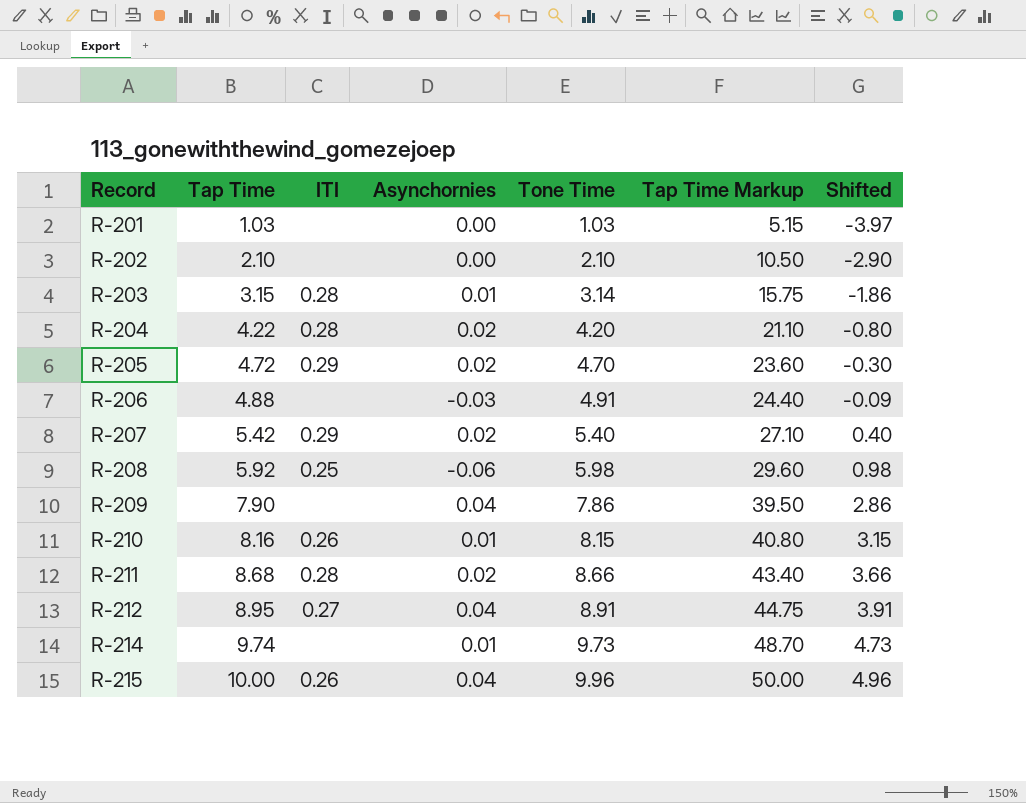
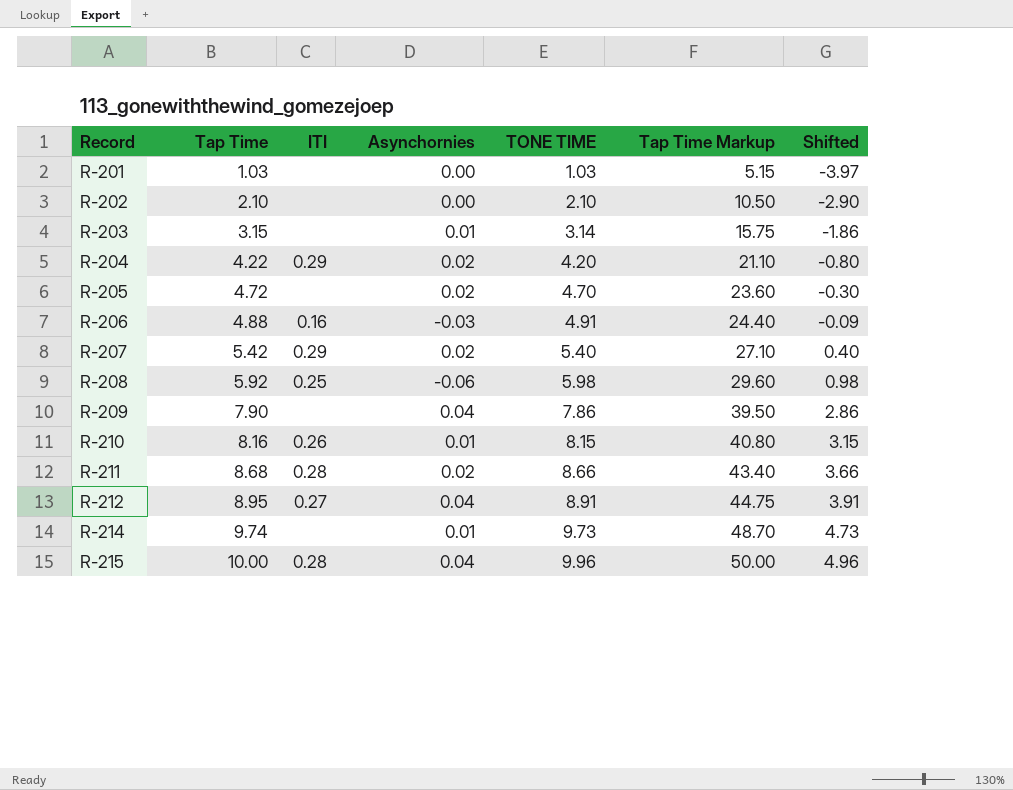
column name: Tone Time -> TONE TIME
R-203 | ITI: 0.28 -> none
R-204 | ITI: 0.28 -> 0.29
R-205 | ITI: 0.29 -> none
R-206 | ITI: none -> 0.16
R-215 | ITI: 0.26 -> 0.28

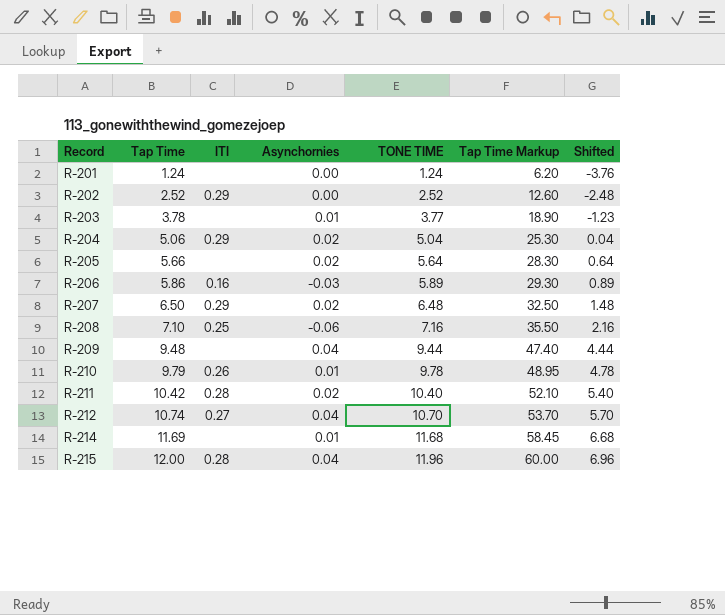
R-201 | Tap Time: 1.03 -> 1.24
R-201 | TONE TIME: 1.03 -> 1.24
R-201 | Tap Time Markup: 5.15 -> 6.20
R-201 | Shifted: -3.97 -> -3.76
R-202 | Tap Time: 2.10 -> 2.52
R-202 | ITI: none -> 0.29
R-202 | TONE TIME: 2.10 -> 2.52
R-202 | Tap Time Markup: 10.50 -> 12.60
R-202 | Shifted: -2.90 -> -2.48
R-203 | Tap Time: 3.15 -> 3.78
R-203 | TONE TIME: 3.14 -> 3.77
R-203 | Tap Time Markup: 15.75 -> 18.90
R-203 | Shifted: -1.86 -> -1.23
R-204 | Tap Time: 4.22 -> 5.06
R-204 | TONE TIME: 4.20 -> 5.04
R-204 | Tap Time Markup: 21.10 -> 25.30
R-204 | Shifted: -0.80 -> 0.04
R-205 | Tap Time: 4.72 -> 5.66
R-205 | TONE TIME: 4.70 -> 5.64
R-205 | Tap Time Markup: 23.60 -> 28.30
R-205 | Shifted: -0.30 -> 0.64
R-206 | Tap Time: 4.88 -> 5.86
R-206 | TONE TIME: 4.91 -> 5.89
R-206 | Tap Time Markup: 24.40 -> 29.30
R-206 | Shifted: -0.09 -> 0.89
R-207 | Tap Time: 5.42 -> 6.50
R-207 | TONE TIME: 5.40 -> 6.48
R-207 | Tap Time Markup: 27.10 -> 32.50
R-207 | Shifted: 0.40 -> 1.48
R-208 | Tap Time: 5.92 -> 7.10
R-208 | TONE TIME: 5.98 -> 7.16
R-208 | Tap Time Markup: 29.60 -> 35.50
R-208 | Shifted: 0.98 -> 2.16
R-209 | Tap Time: 7.90 -> 9.48
R-209 | TONE TIME: 7.86 -> 9.44
R-209 | Tap Time Markup: 39.50 -> 47.40
R-209 | Shifted: 2.86 -> 4.44
R-210 | Tap Time: 8.16 -> 9.79
R-210 | TONE TIME: 8.15 -> 9.78
R-210 | Tap Time Markup: 40.80 -> 48.95
R-210 | Shifted: 3.15 -> 4.78
R-211 | Tap Time: 8.68 -> 10.42
R-211 | TONE TIME: 8.66 -> 10.40
R-211 | Tap Time Markup: 43.40 -> 52.10
R-211 | Shifted: 3.66 -> 5.40
R-212 | Tap Time: 8.95 -> 10.74
R-212 | TONE TIME: 8.91 -> 10.70
R-212 | Tap Time Markup: 44.75 -> 53.70
R-212 | Shifted: 3.91 -> 5.70
R-214 | Tap Time: 9.74 -> 11.69
R-214 | TONE TIME: 9.73 -> 11.68
R-214 | Tap Time Markup: 48.70 -> 58.45
R-214 | Shifted: 4.73 -> 6.68
R-215 | Tap Time: 10.00 -> 12.00
R-215 | TONE TIME: 9.96 -> 11.96
R-215 | Tap Time Markup: 50.00 -> 60.00
R-215 | Shifted: 4.96 -> 6.96

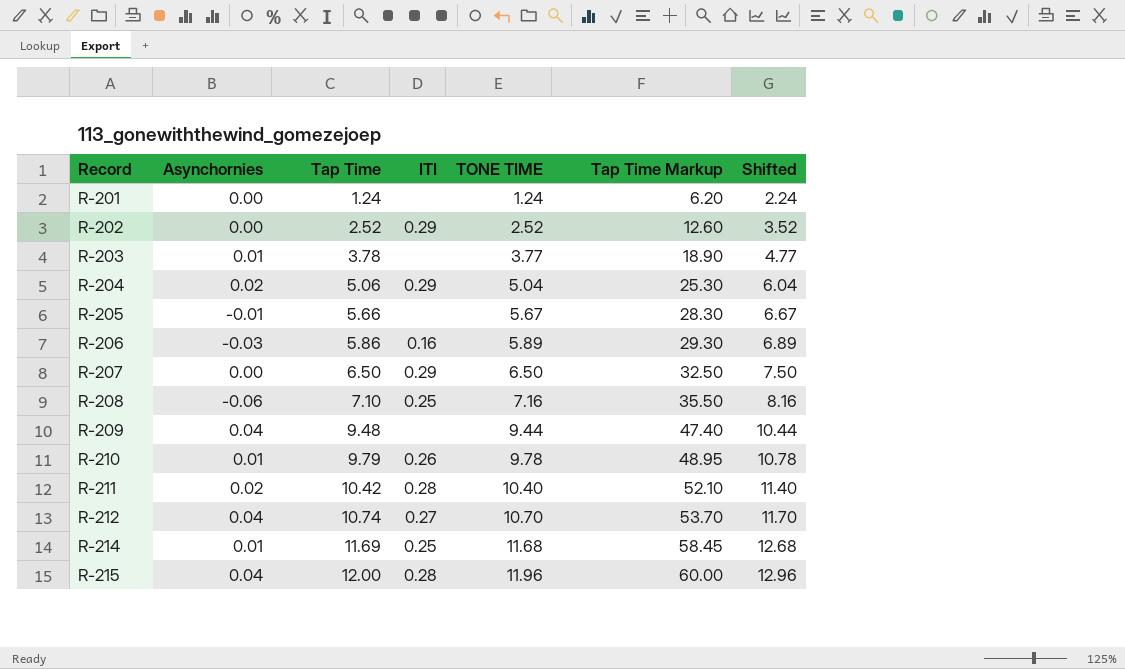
column Asynchornies | position: 4 -> 2
column Shifted | formula: [TONE TIME] - 5 -> [TONE TIME] + 1
R-205 | Asynchornies: 0.02 -> -0.01
R-205 | TONE TIME: 5.64 -> 5.67
R-207 | Asynchornies: 0.02 -> 0.00
R-207 | TONE TIME: 6.48 -> 6.50
R-214 | ITI: none -> 0.25

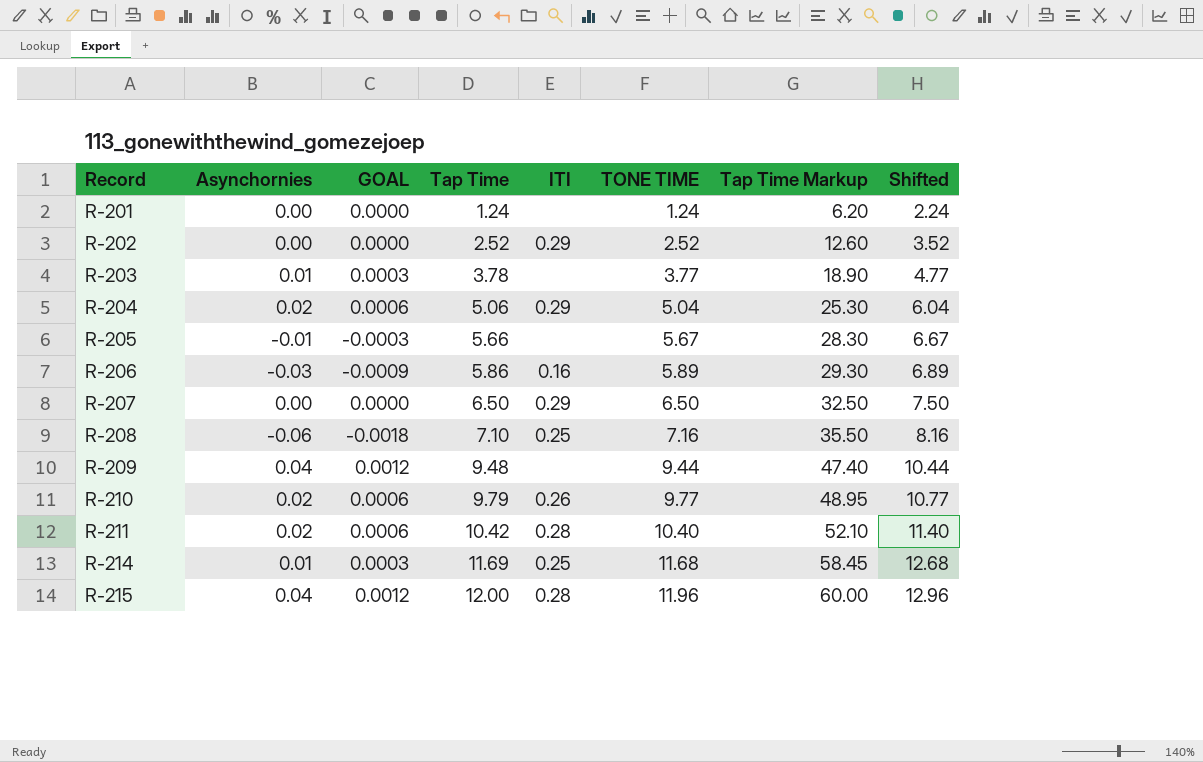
column GOAL | formula: none -> [Asynchornies] * 0.03
row R-212: 0.04 | 10.74 | 0.27 | 10.70 | 53.70 | 11.70 -> none
R-210 | Asynchornies: 0.01 -> 0.02
R-210 | TONE TIME: 9.78 -> 9.77
R-210 | Shifted: 10.78 -> 10.77

